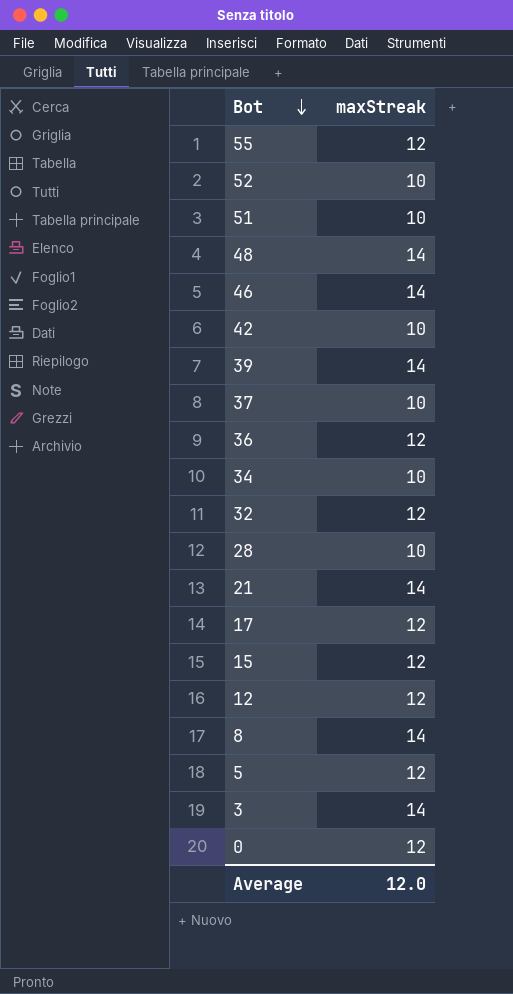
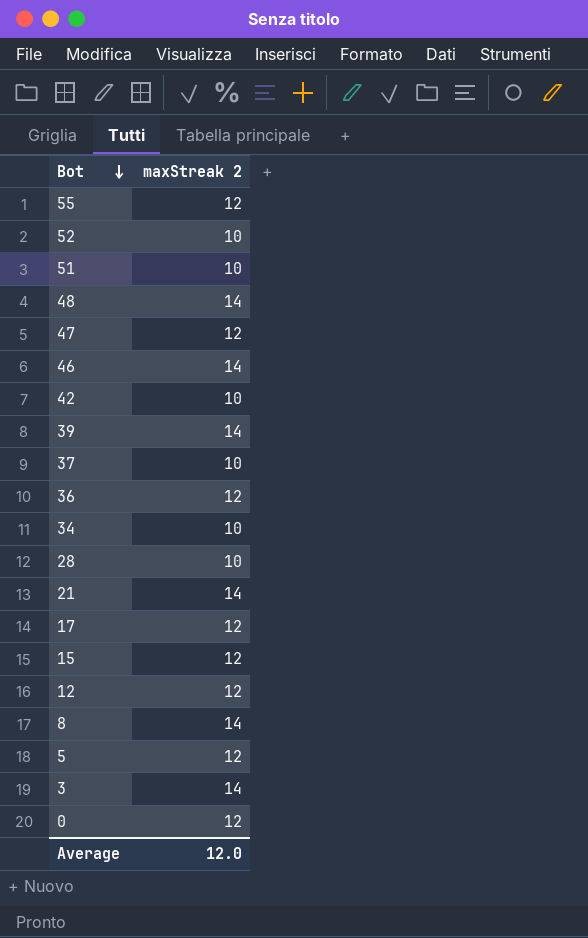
column name: maxStreak -> maxStreak 2
row 32: 12 -> none
row 47: none -> 12

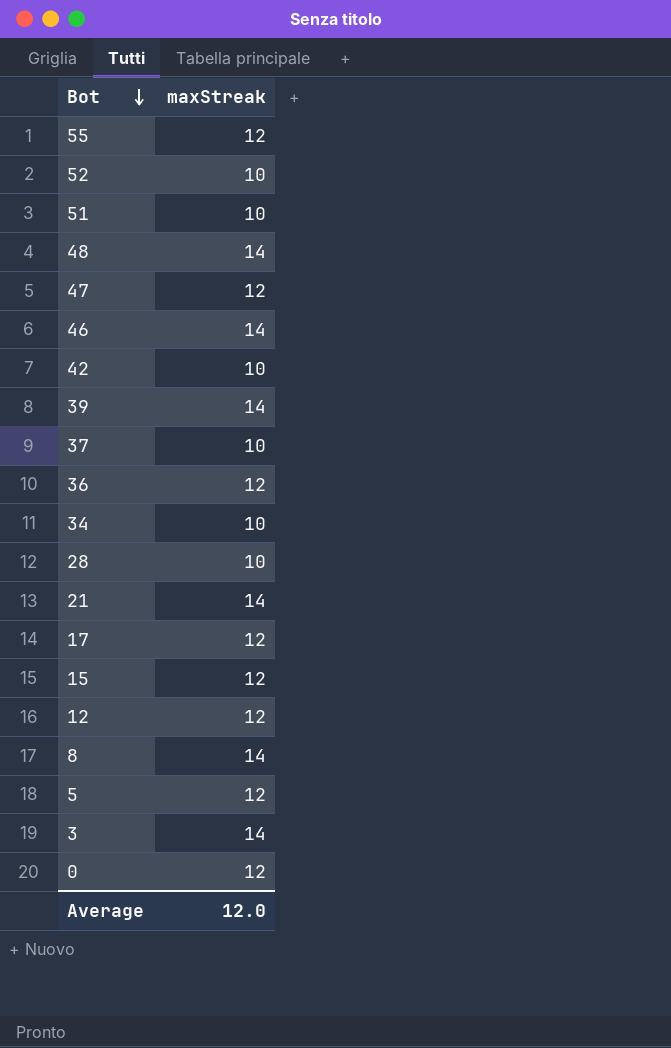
column name: maxStreak 2 -> maxStreak

